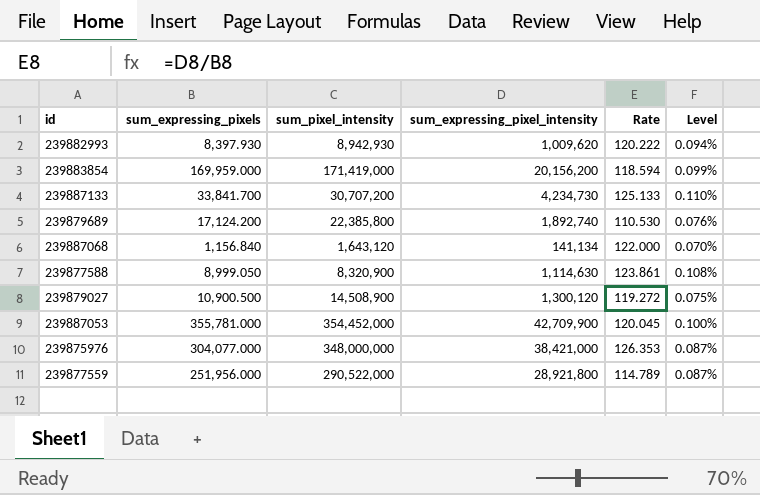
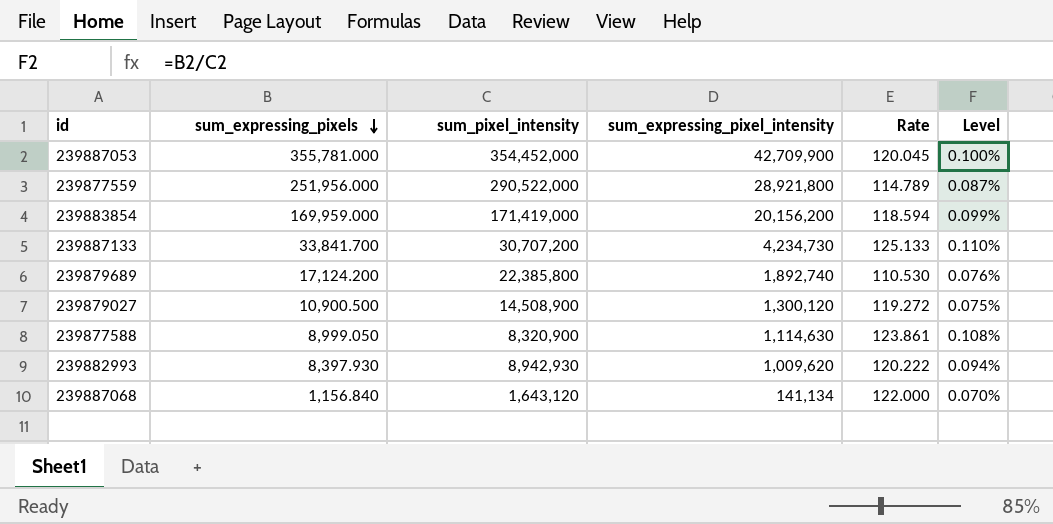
row order: none -> sum_expressing_pixels descending
row 239875976: 304,077.000 | 348,000,000 | 38,421,000 | 126.353 | 0.087% -> none

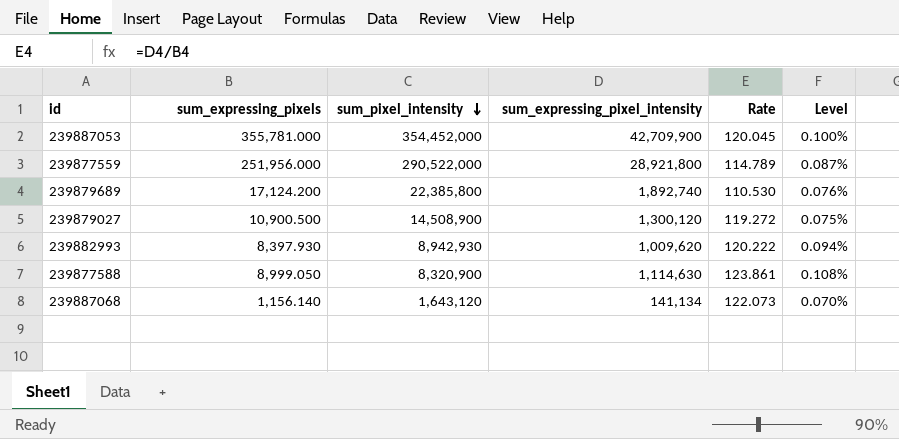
row order: sum_expressing_pixels descending -> sum_pixel_intensity descending
row 239883854: 169,959.000 | 171,419,000 | 20,156,200 | 118.594 | 0.099% -> none
row 239887133: 33,841.700 | 30,707,200 | 4,234,730 | 125.133 | 0.110% -> none
239887068 | sum_expressing_pixels: 1,156.840 -> 1,156.140
239887068 | Rate: 122.000 -> 122.073

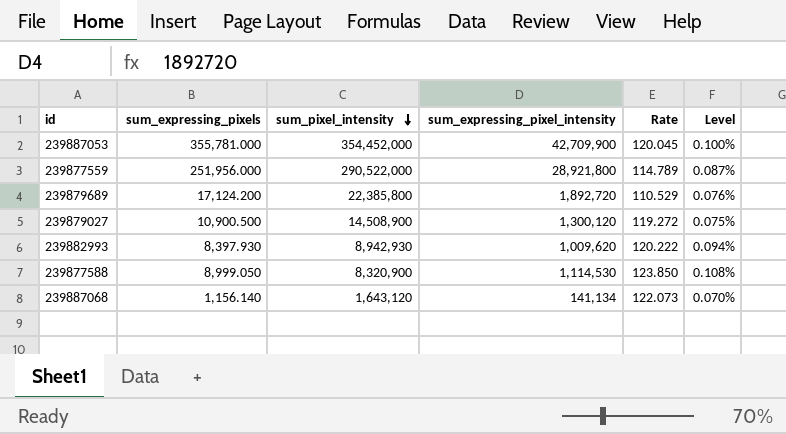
239879689 | sum_expressing_pixel_intensity: 1,892,740 -> 1,892,720
239879689 | Rate: 110.530 -> 110.529
239877588 | sum_expressing_pixel_intensity: 1,114,630 -> 1,114,530
239877588 | Rate: 123.861 -> 123.850

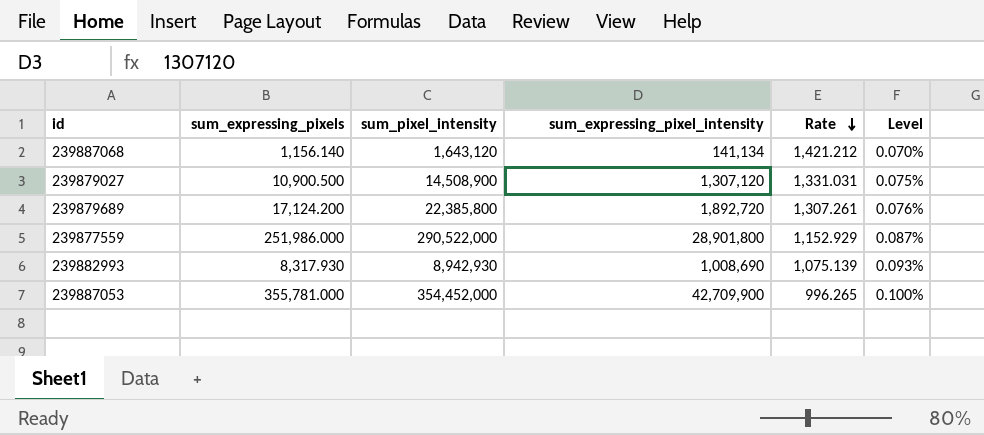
row order: sum_pixel_intensity descending -> Rate descending
column Rate | formula: [sum_expressing_pixel_intensity] / [sum_expressing_pixels] -> [sum_pixel_intensity] / [sum_expressing_pixels]
row 239877588: 8,999.050 | 8,320,900 | 1,114,530 | 123.850 | 0.108% -> none
239879027 | sum_expressing_pixel_intensity: 1,300,120 -> 1,307,120
239877559 | sum_expressing_pixels: 251,956.000 -> 251,986.000
239877559 | sum_expressing_pixel_intensity: 28,921,800 -> 28,901,800
239882993 | sum_expressing_pixels: 8,397.930 -> 8,317.930
239882993 | sum_expressing_pixel_intensity: 1,009,620 -> 1,008,690
239882993 | Level: 0.094% -> 0.093%

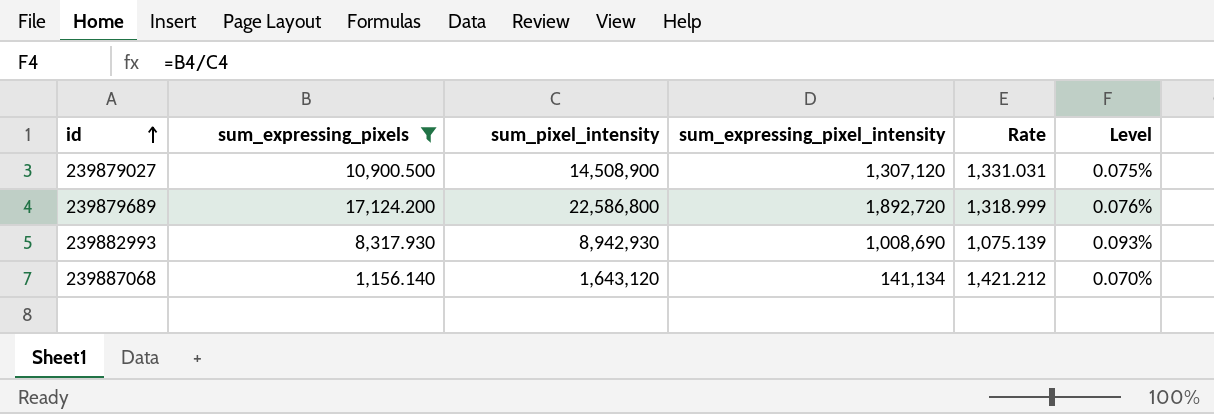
filter: none -> sum_expressing_pixels <= 17,124.200
row order: Rate descending -> id ascending
239879689 | sum_pixel_intensity: 22,385,800 -> 22,586,800
239879689 | Rate: 1,307.261 -> 1,318.999

